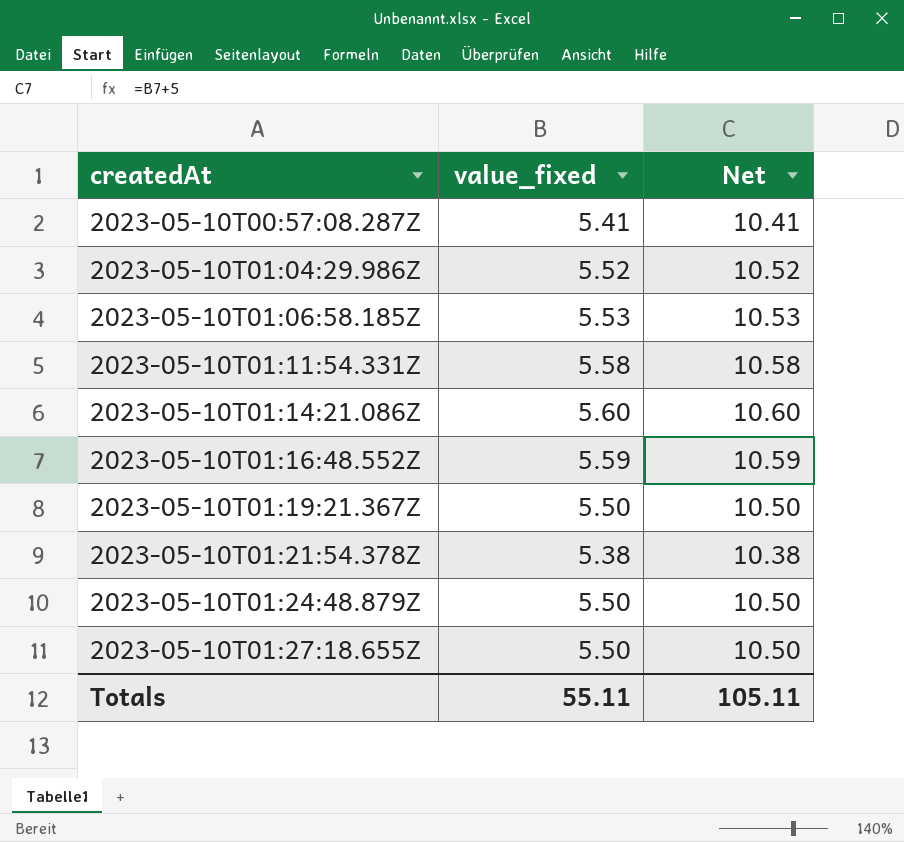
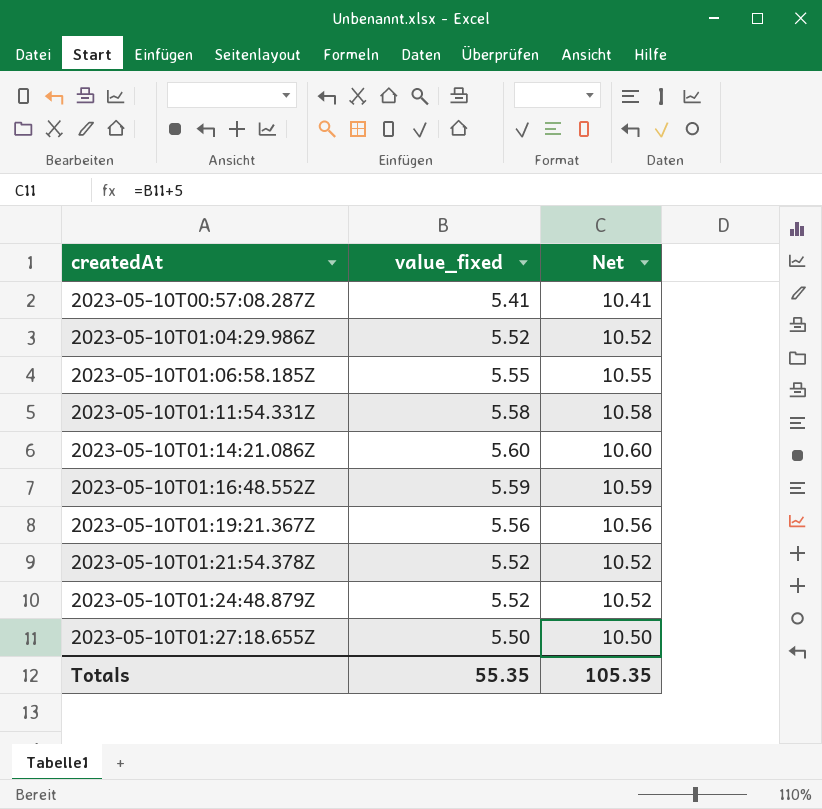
2023-05-10T01:06:58.185Z | value_fixed: 5.53 -> 5.55
2023-05-10T01:06:58.185Z | Net: 10.53 -> 10.55
2023-05-10T01:19:21.367Z | value_fixed: 5.50 -> 5.56
2023-05-10T01:19:21.367Z | Net: 10.50 -> 10.56
2023-05-10T01:21:54.378Z | value_fixed: 5.38 -> 5.52
2023-05-10T01:21:54.378Z | Net: 10.38 -> 10.52
2023-05-10T01:24:48.879Z | value_fixed: 5.50 -> 5.52
2023-05-10T01:24:48.879Z | Net: 10.50 -> 10.52
Totals | value_fixed: 55.11 -> 55.35
Totals | Net: 105.11 -> 105.35

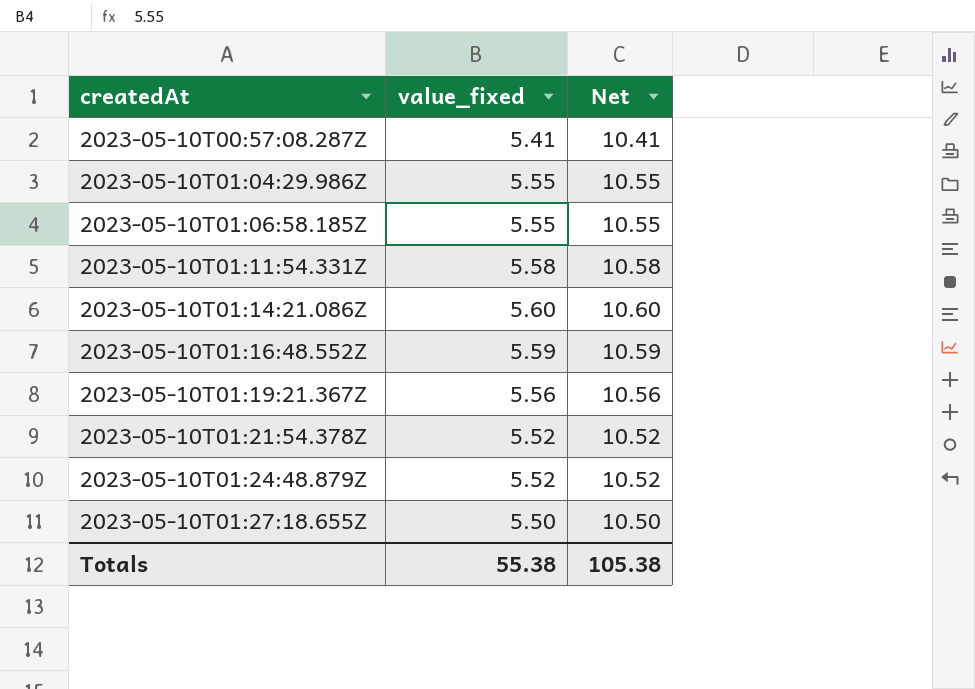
2023-05-10T01:04:29.986Z | value_fixed: 5.52 -> 5.55
2023-05-10T01:04:29.986Z | Net: 10.52 -> 10.55
Totals | value_fixed: 55.35 -> 55.38
Totals | Net: 105.35 -> 105.38

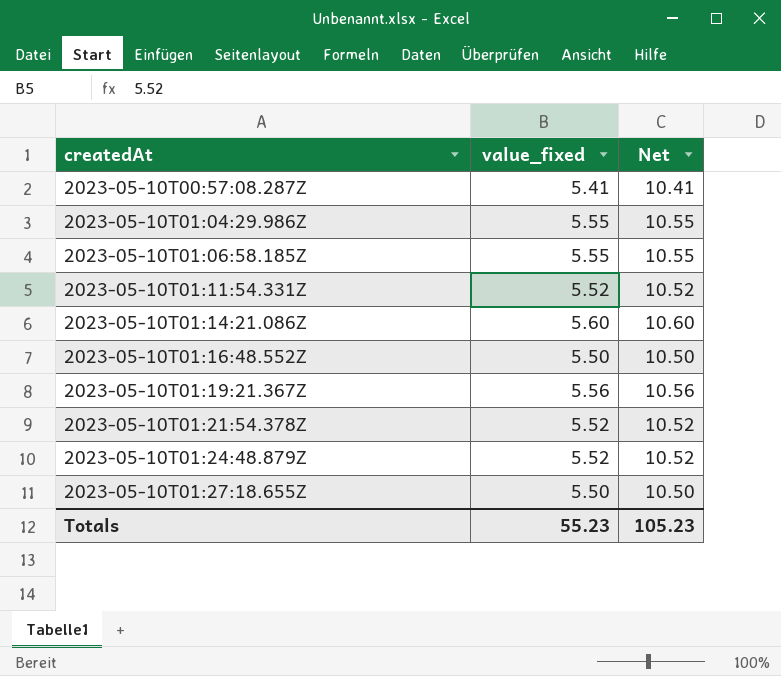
2023-05-10T01:11:54.331Z | value_fixed: 5.58 -> 5.52
2023-05-10T01:11:54.331Z | Net: 10.58 -> 10.52
2023-05-10T01:16:48.552Z | value_fixed: 5.59 -> 5.50
2023-05-10T01:16:48.552Z | Net: 10.59 -> 10.50
Totals | value_fixed: 55.38 -> 55.23
Totals | Net: 105.38 -> 105.23

